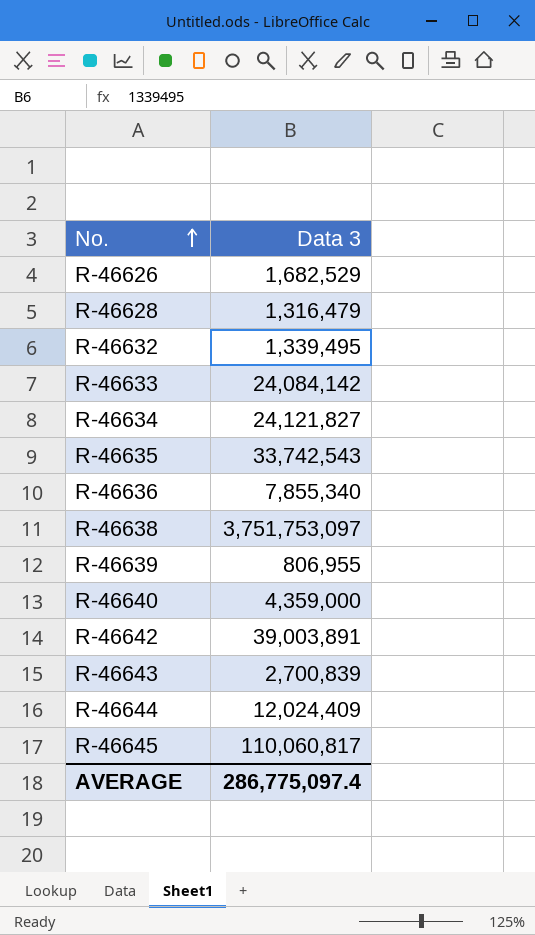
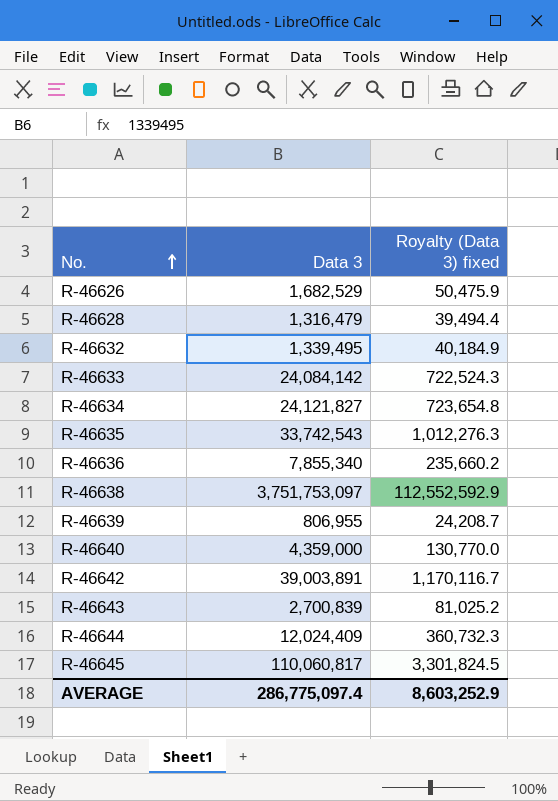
column Royalty (Data 3) fixed | formula: none -> [Data 3] * 0.03

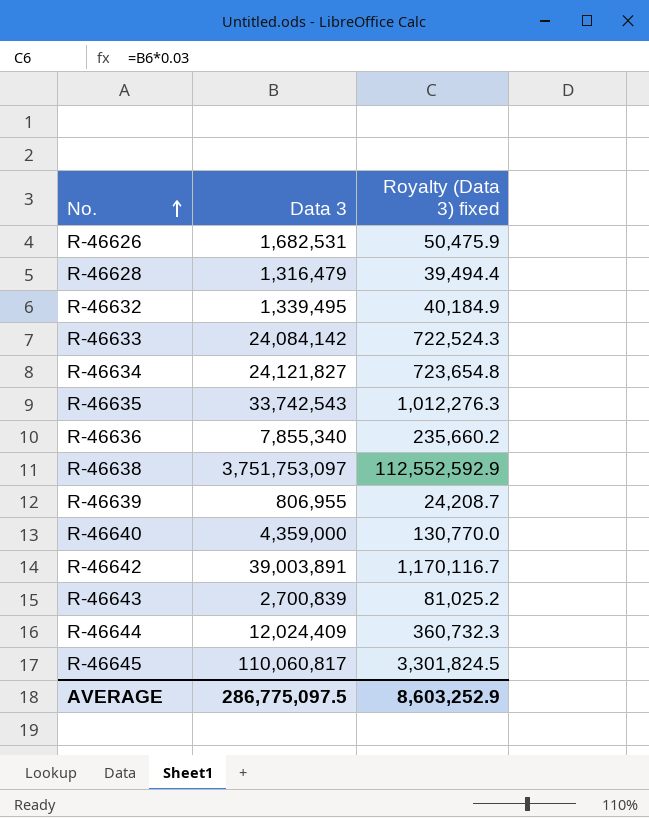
R-46626 | Data 3: 1,682,529 -> 1,682,531
AVERAGE | Data 3: 286,775,097.4 -> 286,775,097.5

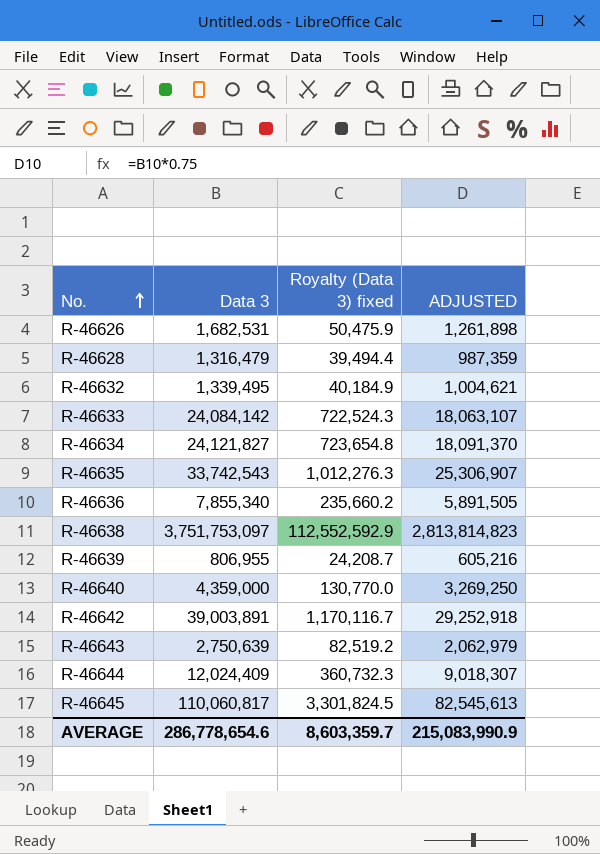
column ADJUSTED | formula: none -> [Data 3] * 0.75
R-46643 | Data 3: 2,700,839 -> 2,750,639
R-46643 | Royalty (Data 3) fixed: 81,025.2 -> 82,519.2
AVERAGE | Data 3: 286,775,097.5 -> 286,778,654.6
AVERAGE | Royalty (Data 3) fixed: 8,603,252.9 -> 8,603,359.7

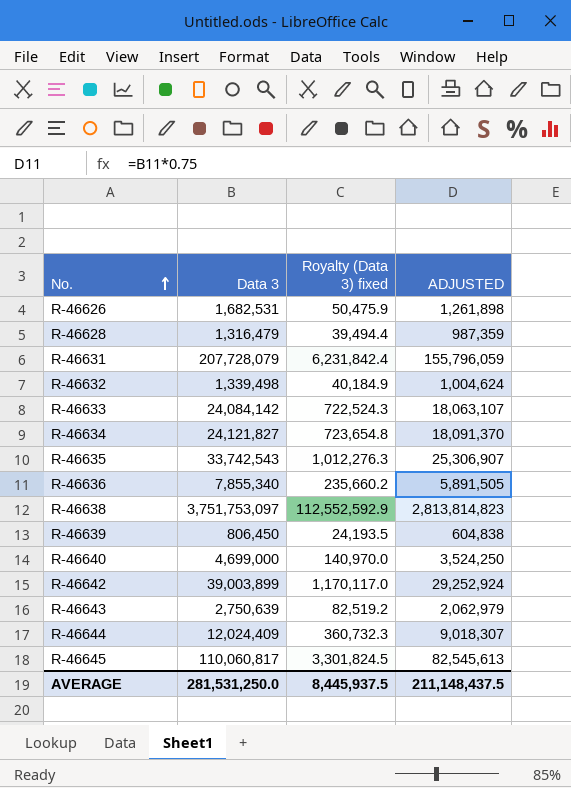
row R-46631: none -> 207,728,079 | 6,231,842.4 | 155,796,059
R-46632 | Data 3: 1,339,495 -> 1,339,498
R-46632 | ADJUSTED: 1,004,621 -> 1,004,624
R-46639 | Data 3: 806,955 -> 806,450
R-46639 | Royalty (Data 3) fixed: 24,208.7 -> 24,193.5
R-46639 | ADJUSTED: 605,216 -> 604,838
R-46640 | Data 3: 4,359,000 -> 4,699,000
R-46640 | Royalty (Data 3) fixed: 130,770.0 -> 140,970.0
R-46640 | ADJUSTED: 3,269,250 -> 3,524,250
R-46642 | Data 3: 39,003,891 -> 39,003,899
R-46642 | Royalty (Data 3) fixed: 1,170,116.7 -> 1,170,117.0
R-46642 | ADJUSTED: 29,252,918 -> 29,252,924
AVERAGE | Data 3: 286,778,654.6 -> 281,531,250.0
AVERAGE | Royalty (Data 3) fixed: 8,603,359.7 -> 8,445,937.5
AVERAGE | ADJUSTED: 215,083,990.9 -> 211,148,437.5

